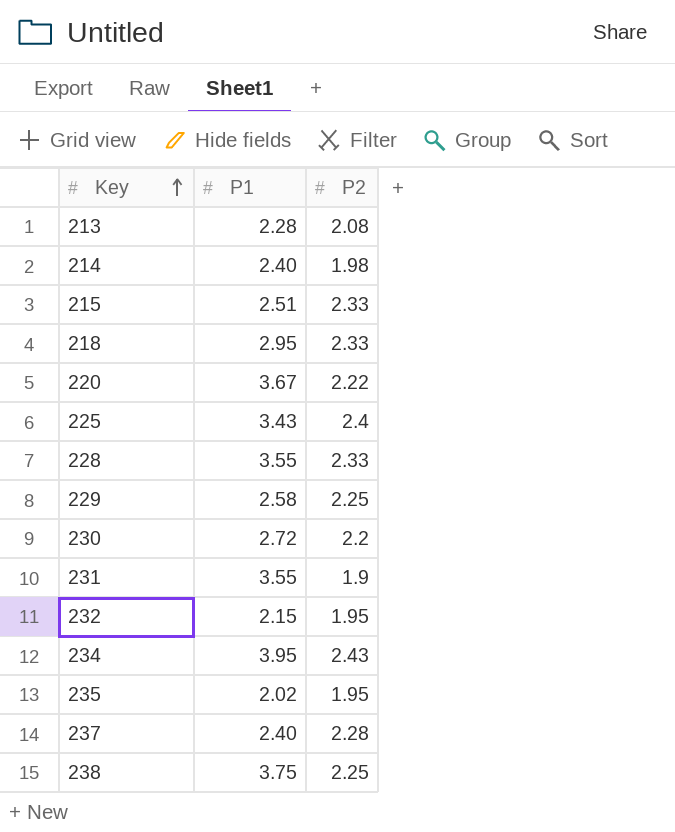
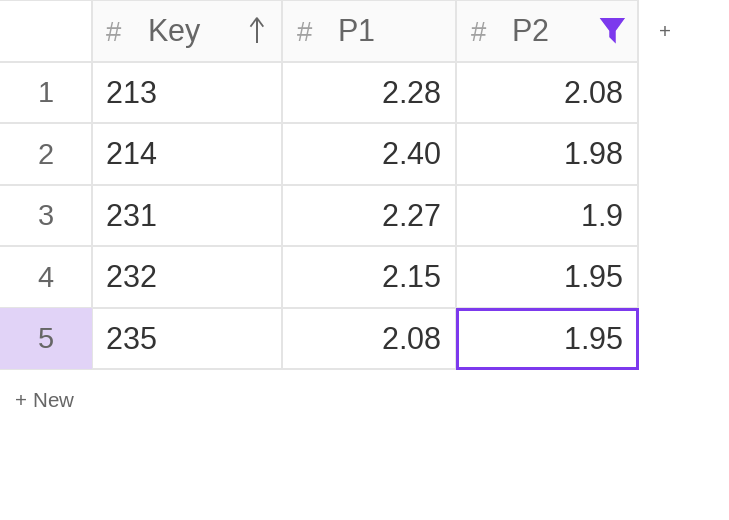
filter: none -> P2 <= 2.08
231 | P1: 3.55 -> 2.27
235 | P1: 2.02 -> 2.08

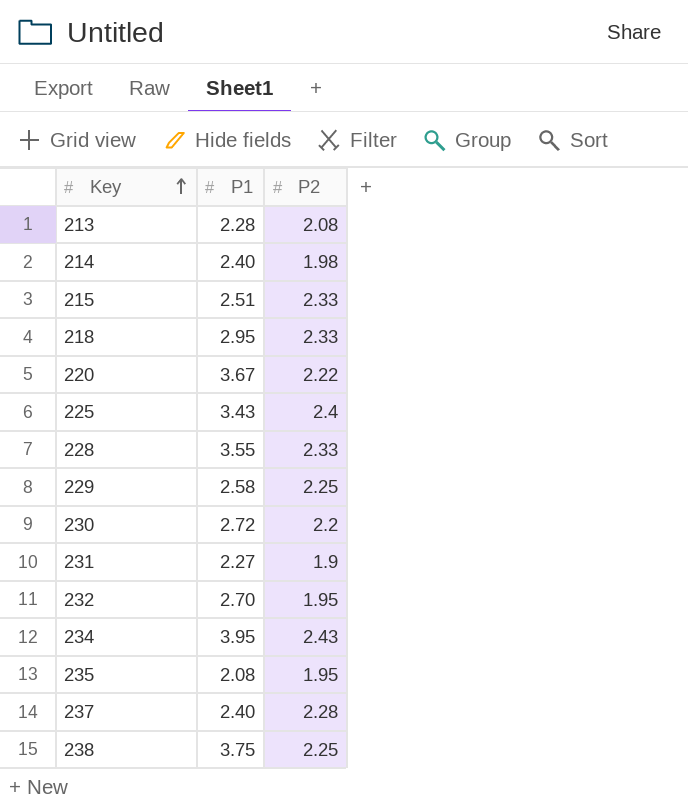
filter: P2 <= 2.08 -> none
232 | P1: 2.15 -> 2.70

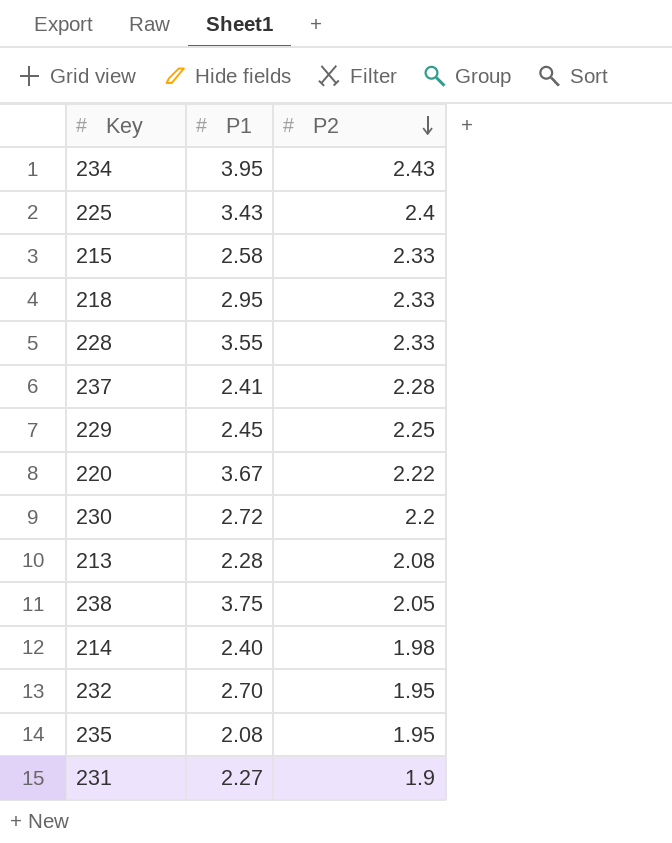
row order: Key ascending -> P2 descending
215 | P1: 2.51 -> 2.58
237 | P1: 2.40 -> 2.41
229 | P1: 2.58 -> 2.45
238 | P2: 2.25 -> 2.05

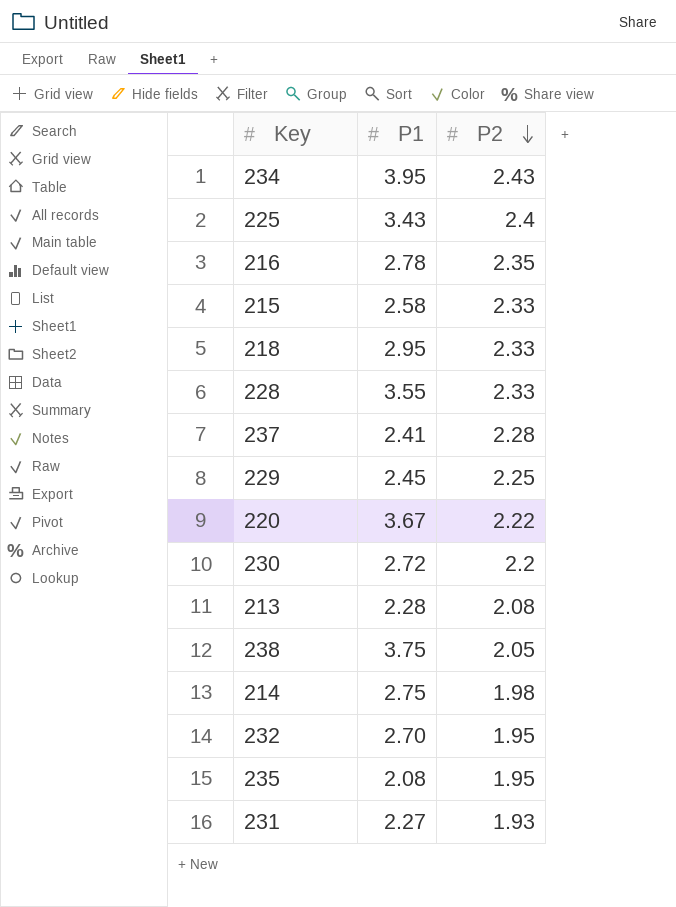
row 216: none -> 2.78 | 2.35
214 | P1: 2.40 -> 2.75
231 | P2: 1.9 -> 1.93

